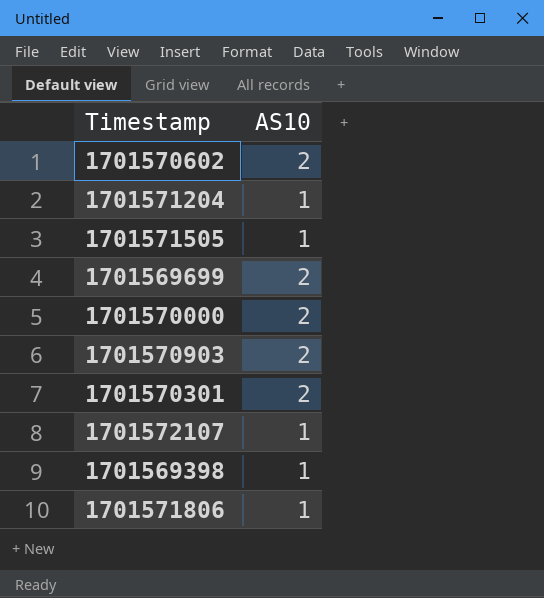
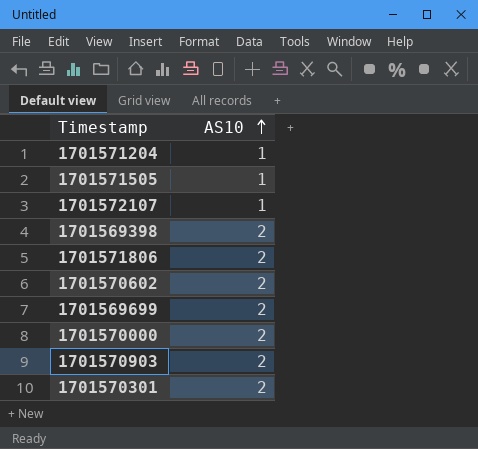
row order: none -> AS10 ascending
1701569398 | AS10: 1 -> 2
1701571806 | AS10: 1 -> 2

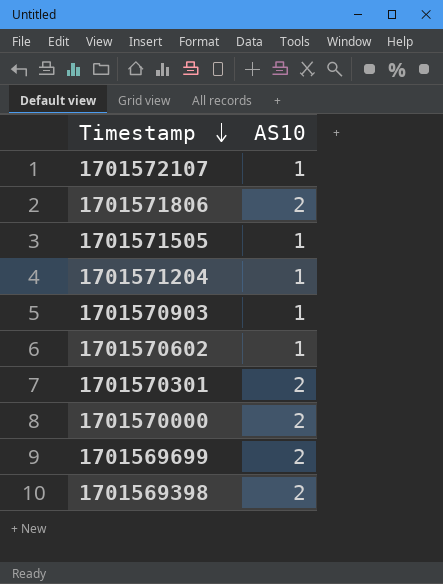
row order: AS10 ascending -> Timestamp descending
1701570903 | AS10: 2 -> 1
1701570602 | AS10: 2 -> 1

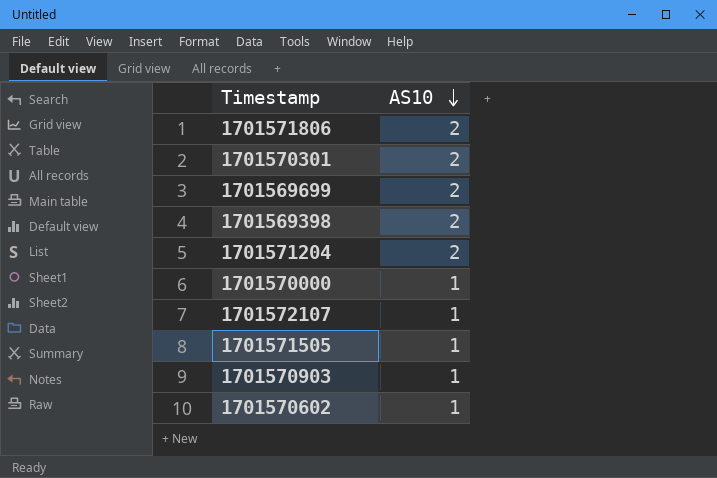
row order: Timestamp descending -> AS10 descending
1701571204 | AS10: 1 -> 2
1701570000 | AS10: 2 -> 1

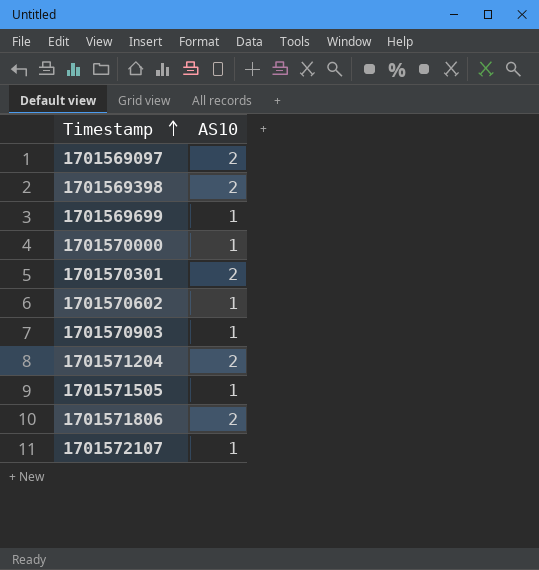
row order: AS10 descending -> Timestamp ascending
row 1701569097: none -> 2
1701569699 | AS10: 2 -> 1

